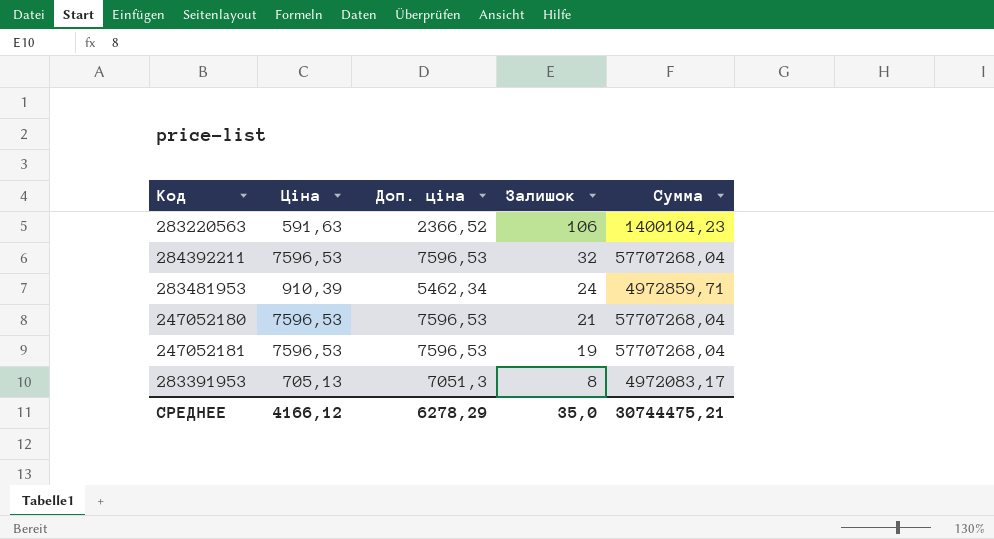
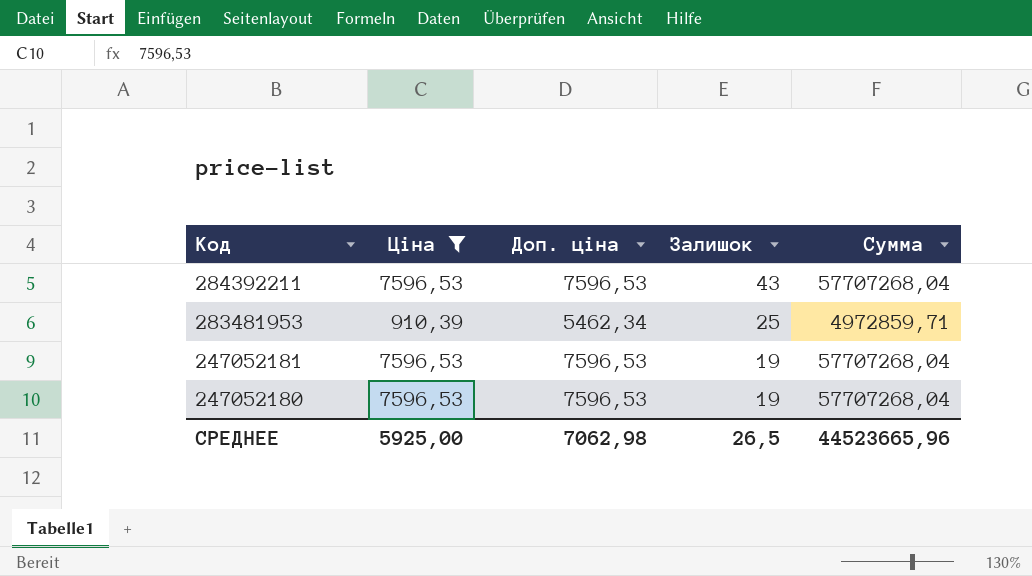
filter: none -> Ціна >= 910,39
row order: Залишок descending -> Код descending
284392211 | Залишок: 32 -> 43
283481953 | Залишок: 24 -> 25
247052180 | Залишок: 21 -> 19
СРЕДНЕЕ | Ціна: 4166,12 -> 5925,00
СРЕДНЕЕ | Доп. ціна: 6278,29 -> 7062,98
СРЕДНЕЕ | Залишок: 35,0 -> 26,5
СРЕДНЕЕ | Сумма: 30744475,21 -> 44523665,96

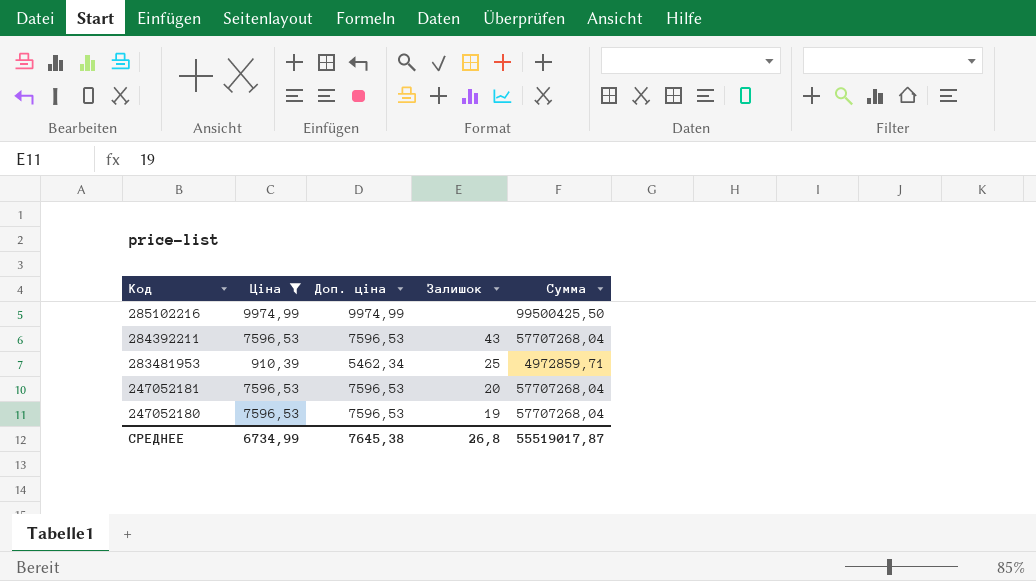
row 285102216: none -> 9974,99 | 9974,99 | none | 99500425,50
247052181 | Залишок: 19 -> 20
СРЕДНЕЕ | Ціна: 5925,00 -> 6734,99
СРЕДНЕЕ | Доп. ціна: 7062,98 -> 7645,38
СРЕДНЕЕ | Залишок: 26,5 -> 26,8
СРЕДНЕЕ | Сумма: 44523665,96 -> 55519017,87

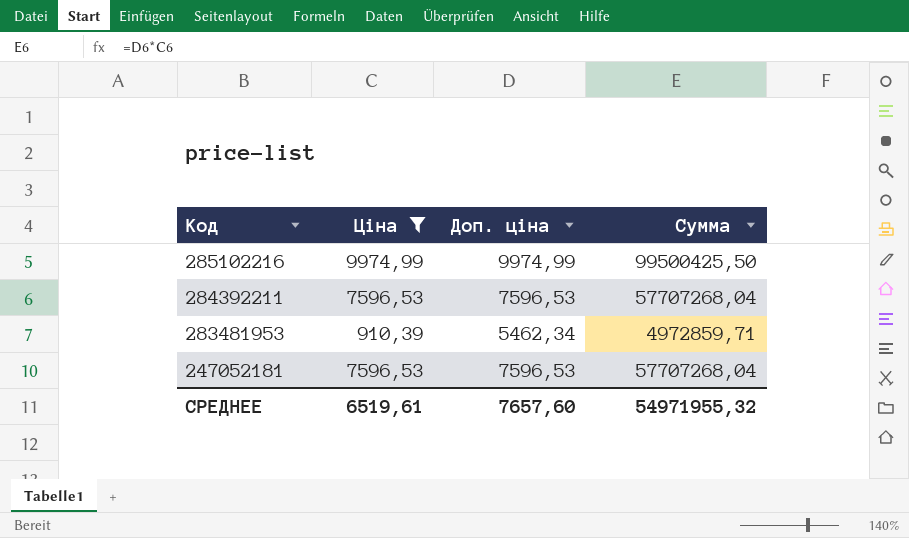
column Залишок | position: 4 -> none
row 247052180: 7596,53 | 7596,53 | 19 | 57707268,04 -> none
СРЕДНЕЕ | Ціна: 6734,99 -> 6519,61
СРЕДНЕЕ | Доп. ціна: 7645,38 -> 7657,60
СРЕДНЕЕ | Сумма: 55519017,87 -> 54971955,32

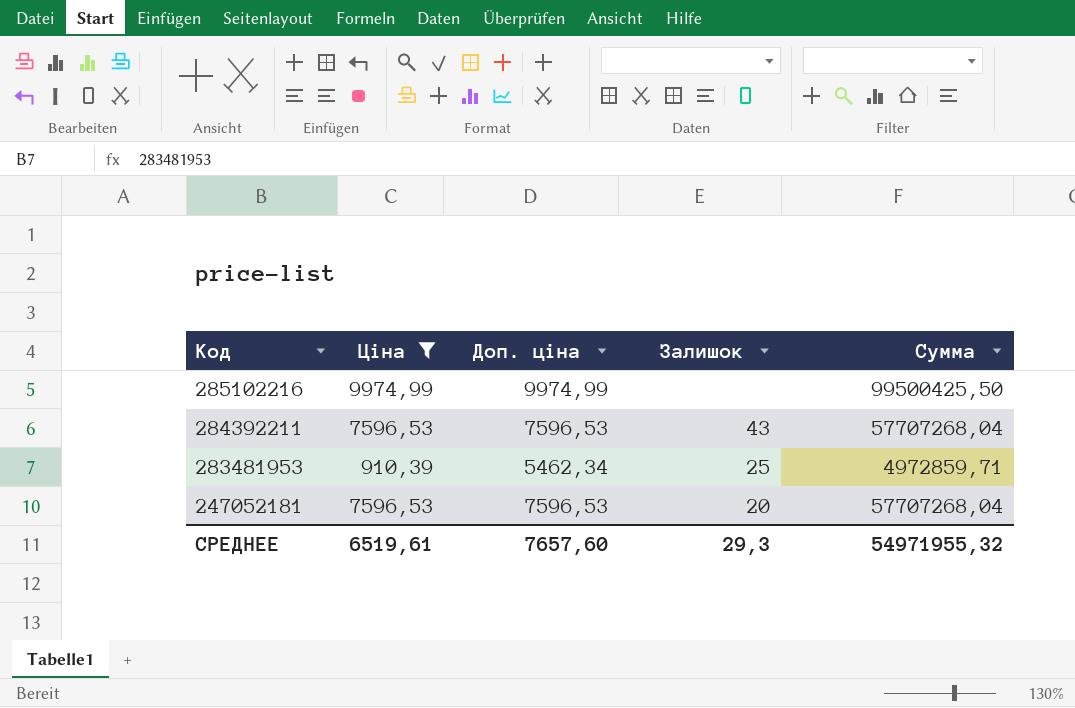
column Залишок | position: none -> 4

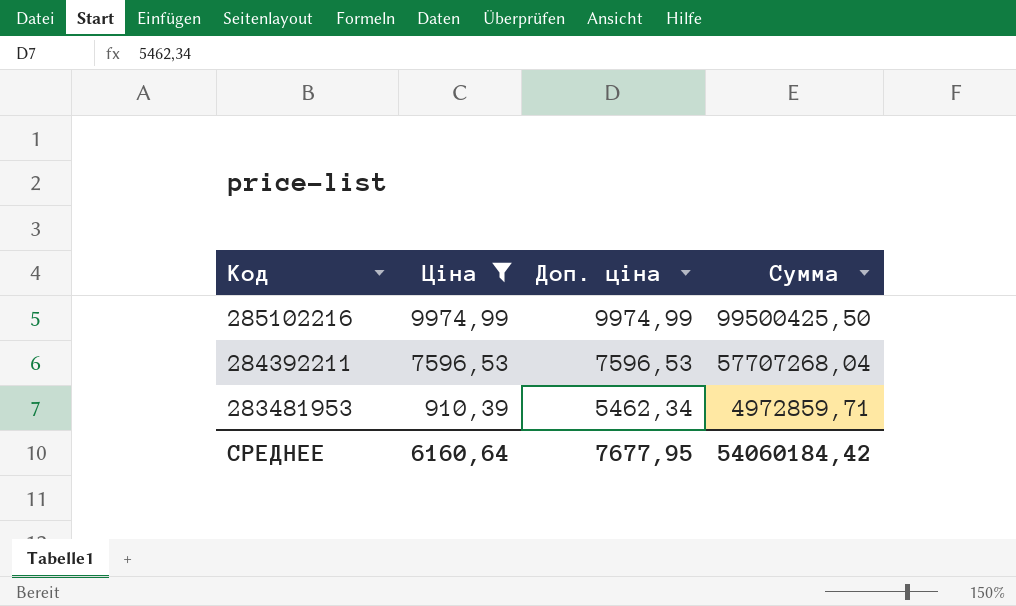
column Залишок | position: 4 -> none
row 247052181: 7596,53 | 7596,53 | 20 | 57707268,04 -> none
СРЕДНЕЕ | Ціна: 6519,61 -> 6160,64
СРЕДНЕЕ | Доп. ціна: 7657,60 -> 7677,95
СРЕДНЕЕ | Сумма: 54971955,32 -> 54060184,42

